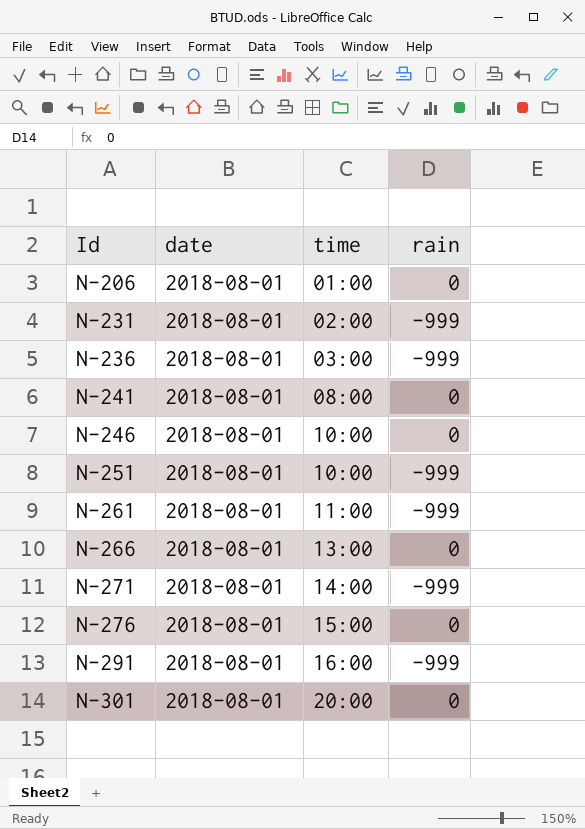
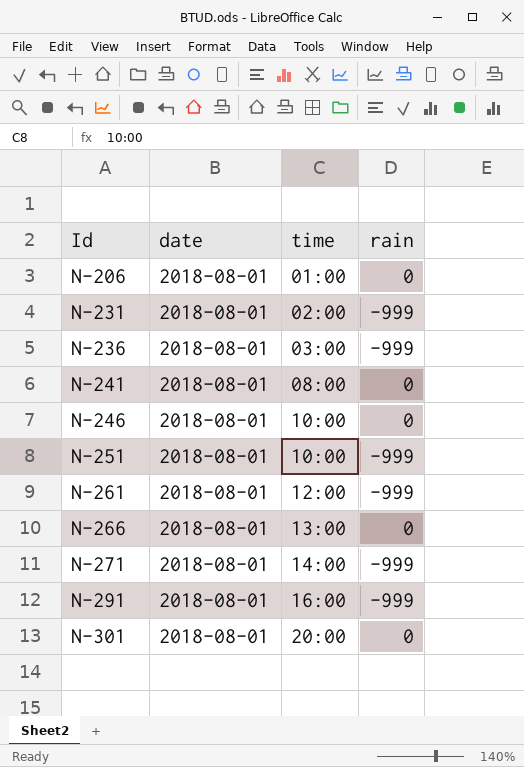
row N-276: 2018-08-01 | 15:00 | 0 -> none
N-261 | time: 11:00 -> 12:00

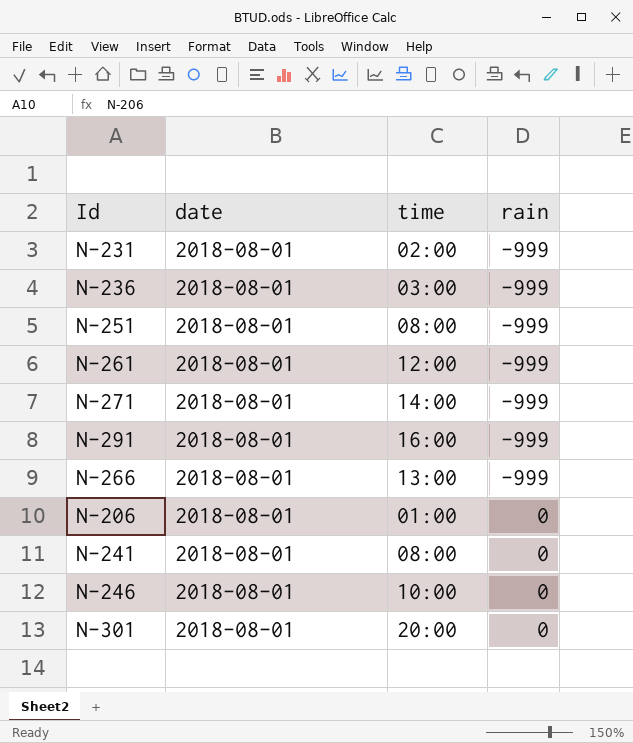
row order: Id ascending -> rain ascending
N-251 | time: 10:00 -> 08:00
N-266 | rain: 0 -> -999

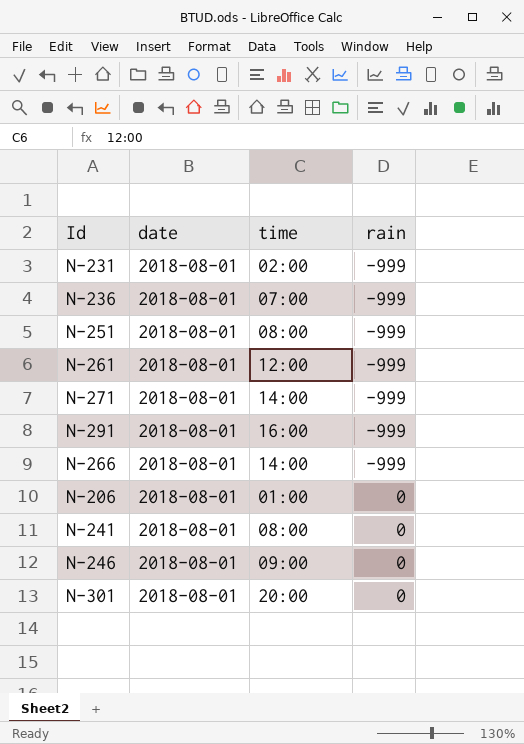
N-236 | time: 03:00 -> 07:00
N-266 | time: 13:00 -> 14:00
N-246 | time: 10:00 -> 09:00

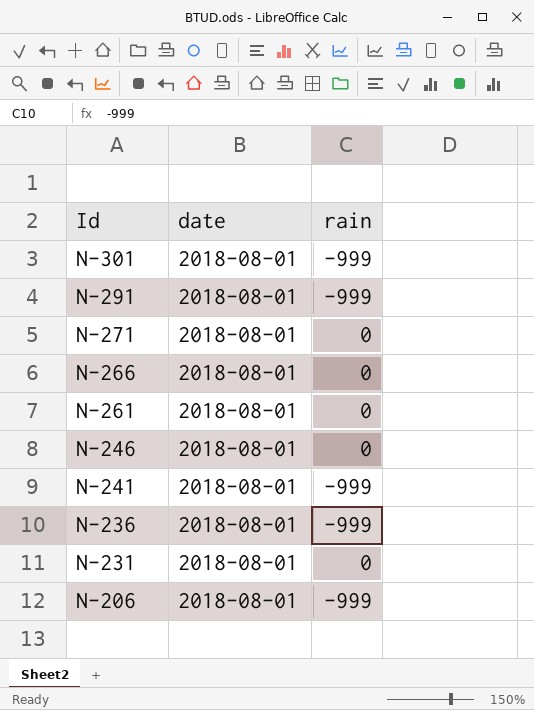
row order: rain ascending -> Id descending
column time | position: 3 -> none
row N-251: 2018-08-01 | 08:00 | -999 -> none
N-301 | rain: 0 -> -999
N-271 | rain: -999 -> 0
N-266 | rain: -999 -> 0
N-261 | rain: -999 -> 0
N-241 | rain: 0 -> -999
N-231 | rain: -999 -> 0
N-206 | rain: 0 -> -999

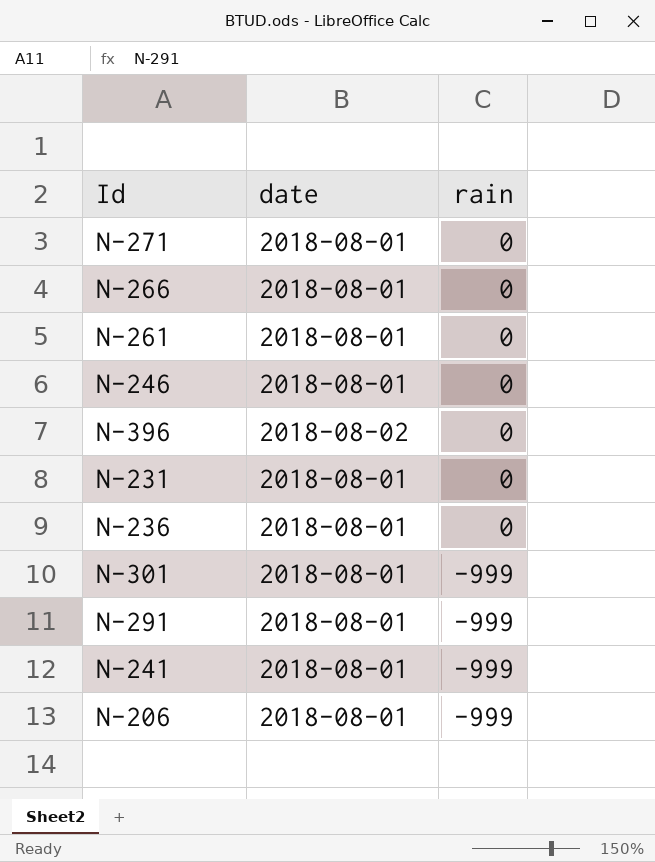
row order: Id descending -> rain descending
row N-396: none -> 2018-08-02 | 0
N-236 | rain: -999 -> 0

